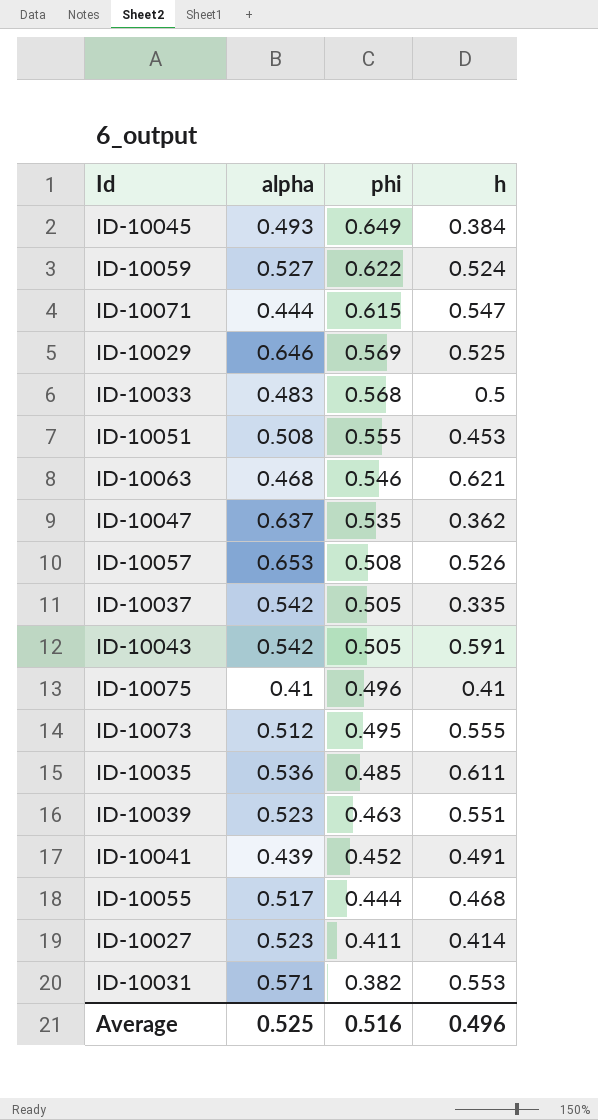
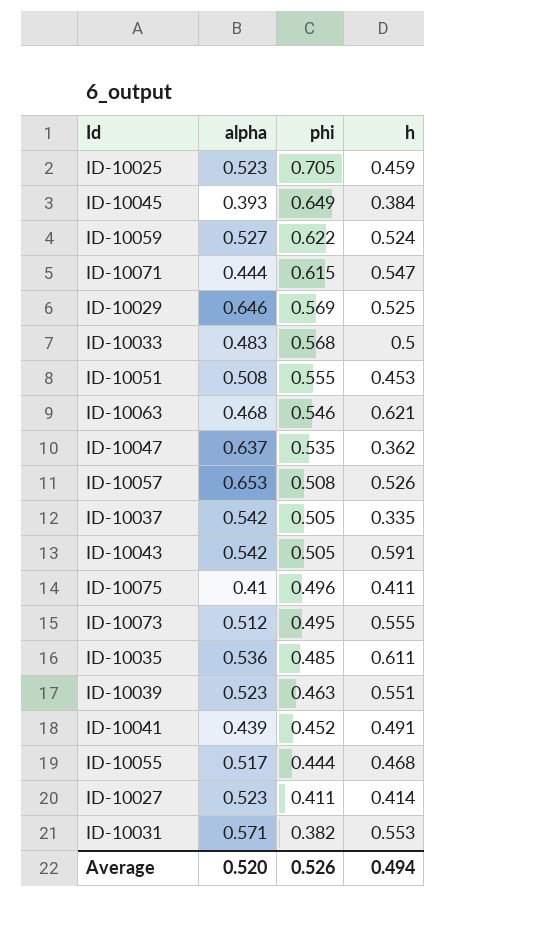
row ID-10025: none -> 0.523 | 0.705 | 0.459
ID-10045 | alpha: 0.493 -> 0.393
ID-10075 | h: 0.41 -> 0.411
Average | alpha: 0.525 -> 0.520
Average | phi: 0.516 -> 0.526
Average | h: 0.496 -> 0.494

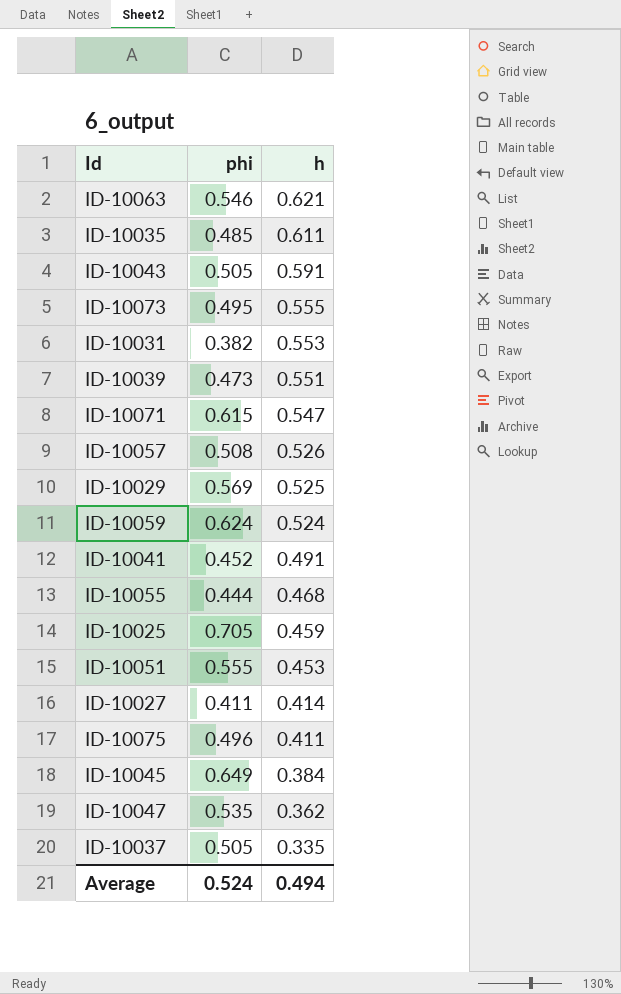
row order: phi descending -> h descending
column alpha | position: 2 -> none
row ID-10033: 0.483 | 0.568 | 0.5 -> none
ID-10039 | phi: 0.463 -> 0.473
ID-10059 | phi: 0.622 -> 0.624
Average | phi: 0.526 -> 0.524

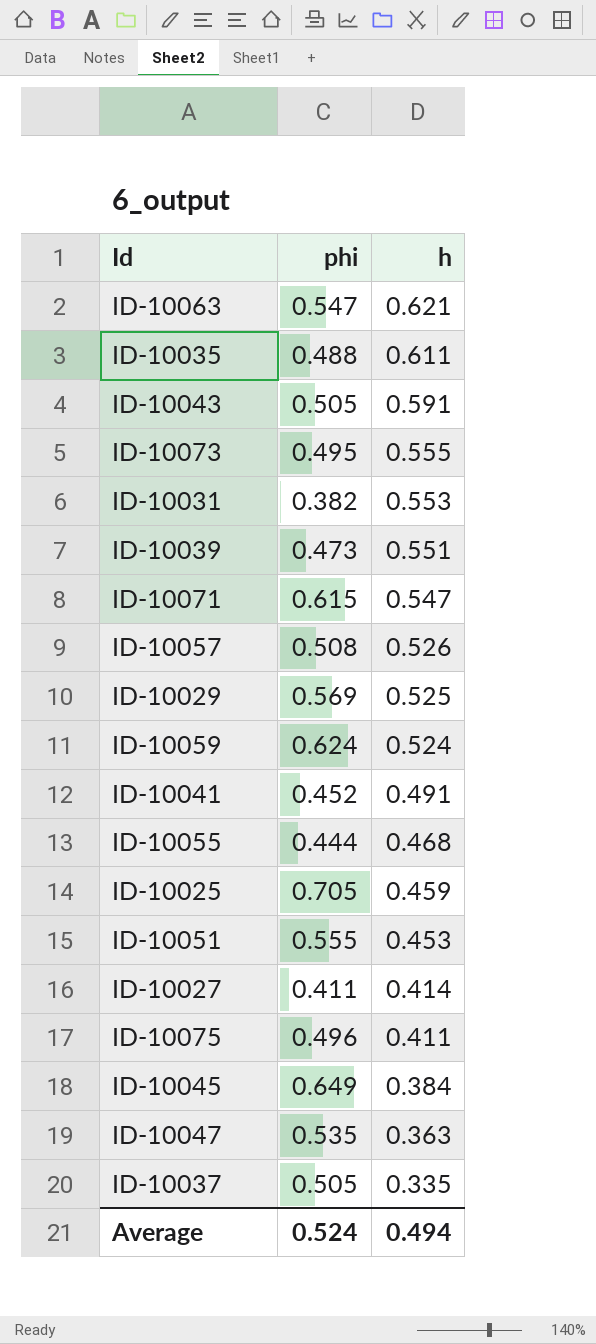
ID-10063 | phi: 0.546 -> 0.547
ID-10035 | phi: 0.485 -> 0.488
ID-10047 | h: 0.362 -> 0.363

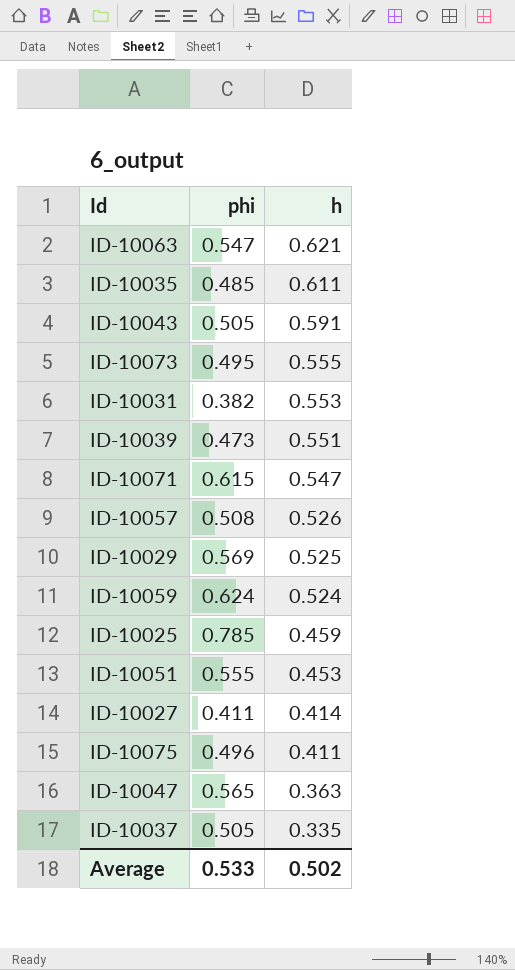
row ID-10041: 0.452 | 0.491 -> none
row ID-10055: 0.444 | 0.468 -> none
row ID-10045: 0.649 | 0.384 -> none
ID-10035 | phi: 0.488 -> 0.485
ID-10025 | phi: 0.705 -> 0.785
ID-10047 | phi: 0.535 -> 0.565
Average | phi: 0.524 -> 0.533
Average | h: 0.494 -> 0.502

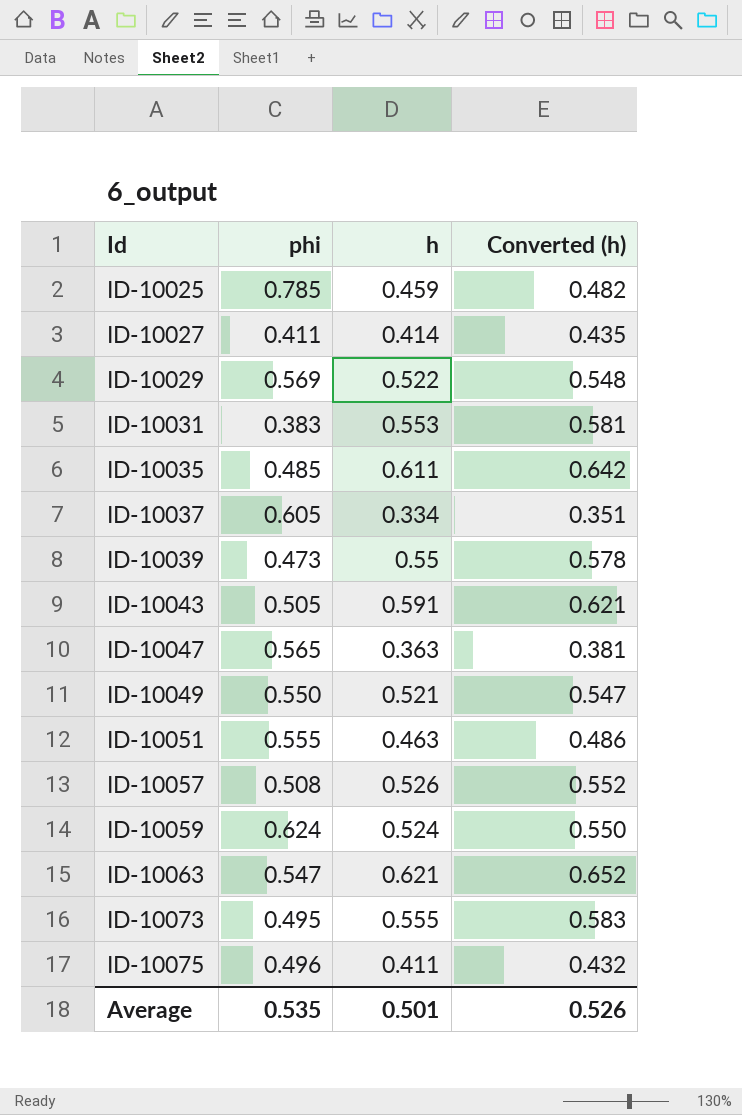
row order: h descending -> Id ascending
column Converted (h) | formula: none -> [h] * 1.05
row ID-10071: 0.615 | 0.547 -> none
ID-10029 | h: 0.525 -> 0.522
ID-10031 | phi: 0.382 -> 0.383
ID-10037 | phi: 0.505 -> 0.605
ID-10037 | h: 0.335 -> 0.334
ID-10039 | h: 0.551 -> 0.55
row ID-10049: none -> 0.550 | 0.521 | 0.547
ID-10051 | h: 0.453 -> 0.463
Average | phi: 0.533 -> 0.535
Average | h: 0.502 -> 0.501

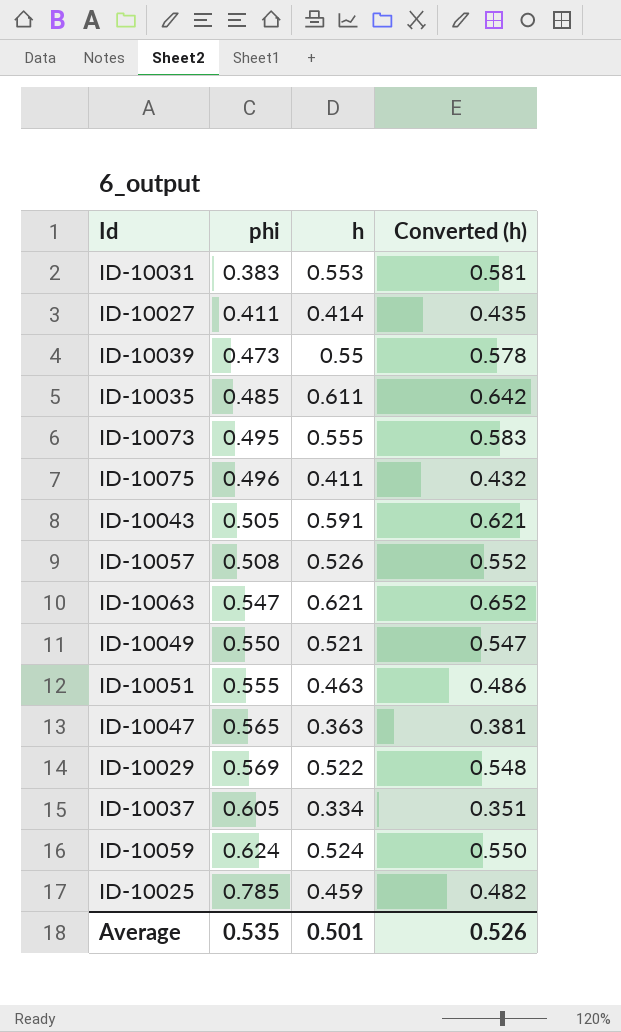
row order: Id ascending -> phi ascending

